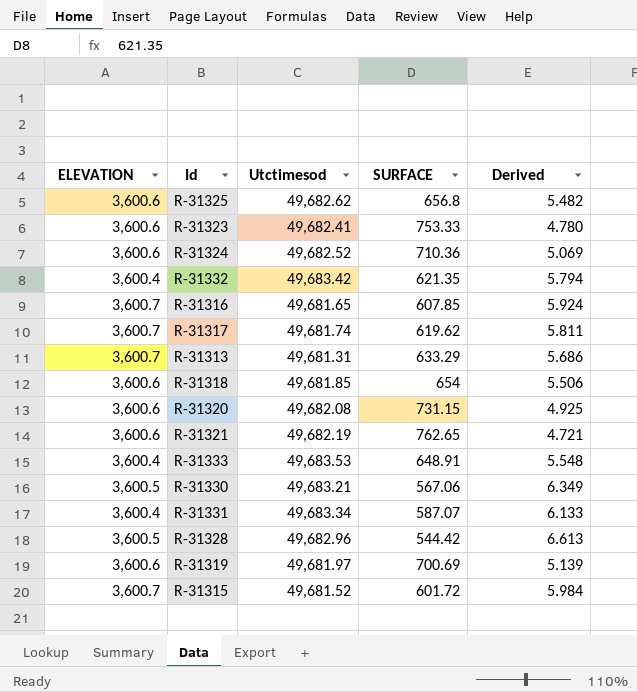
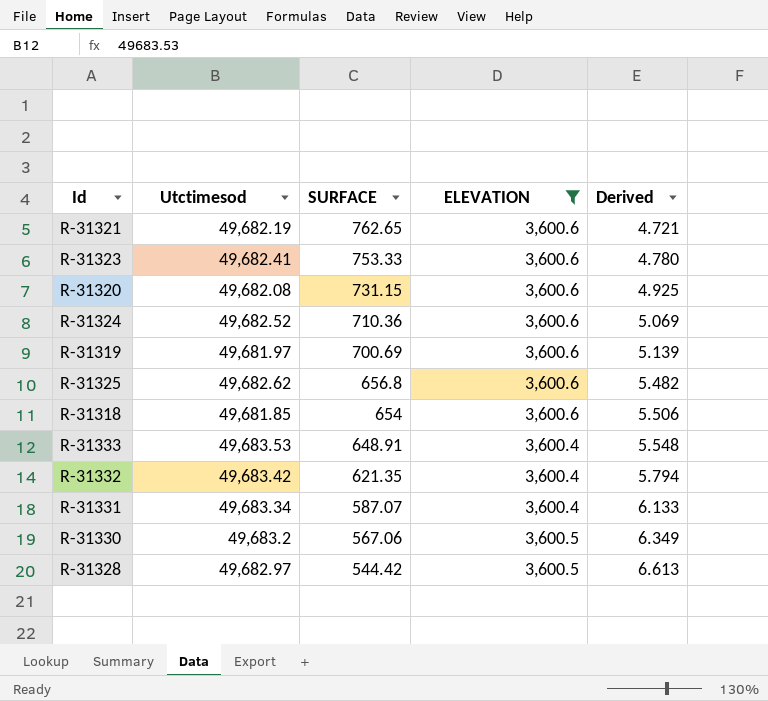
filter: none -> ELEVATION != 3,600.7
row order: none -> SURFACE descending
column ELEVATION | position: 1 -> 4
R-31330 | Utctimesod: 49,683.21 -> 49,683.2
R-31328 | Utctimesod: 49,682.96 -> 49,682.97

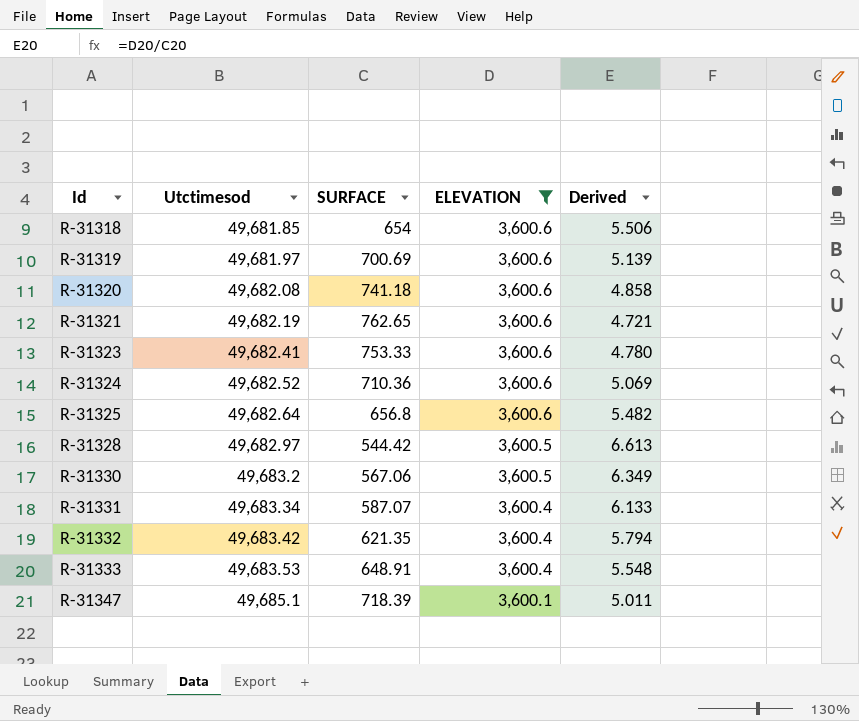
row order: SURFACE descending -> Id ascending
R-31320 | SURFACE: 731.15 -> 741.18
R-31320 | Derived: 4.925 -> 4.858
R-31325 | Utctimesod: 49,682.62 -> 49,682.64
row R-31347: none -> 49,685.1 | 718.39 | 3,600.1 | 5.011

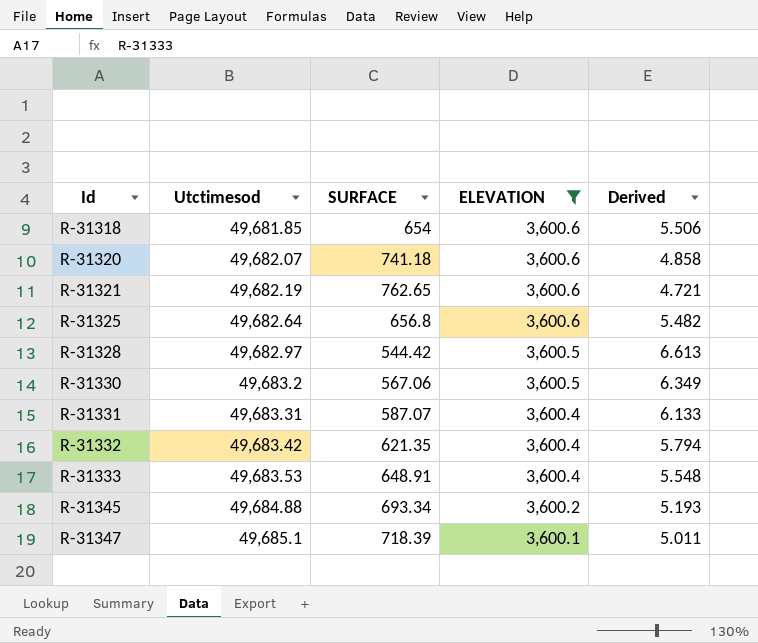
row R-31319: 49,681.97 | 700.69 | 3,600.6 | 5.139 -> none
row R-31323: 49,682.41 | 753.33 | 3,600.6 | 4.780 -> none
row R-31324: 49,682.52 | 710.36 | 3,600.6 | 5.069 -> none
R-31320 | Utctimesod: 49,682.08 -> 49,682.07
R-31331 | Utctimesod: 49,683.34 -> 49,683.31
row R-31345: none -> 49,684.88 | 693.34 | 3,600.2 | 5.193

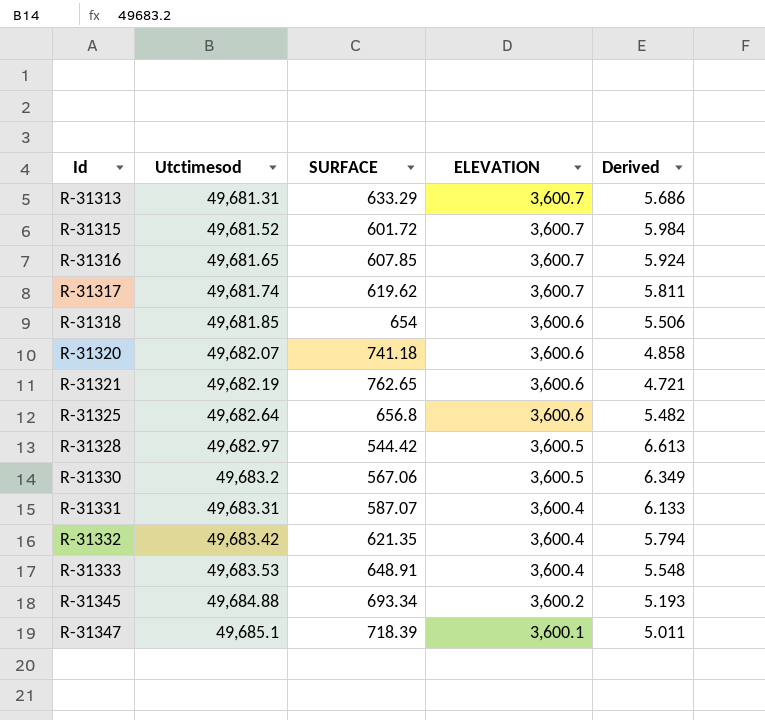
filter: ELEVATION != 3,600.7 -> none

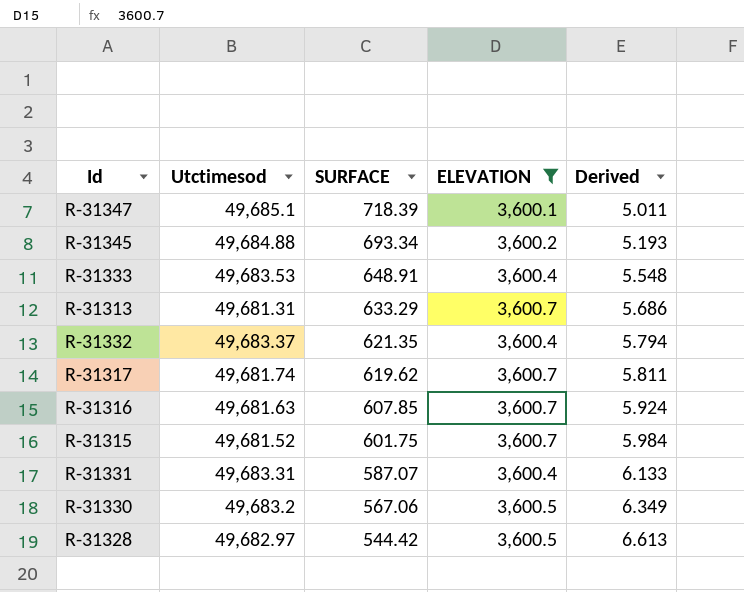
filter: none -> ELEVATION != 3,600.6
row order: Id ascending -> SURFACE descending
R-31332 | Utctimesod: 49,683.42 -> 49,683.37
R-31316 | Utctimesod: 49,681.65 -> 49,681.63
R-31315 | SURFACE: 601.72 -> 601.75

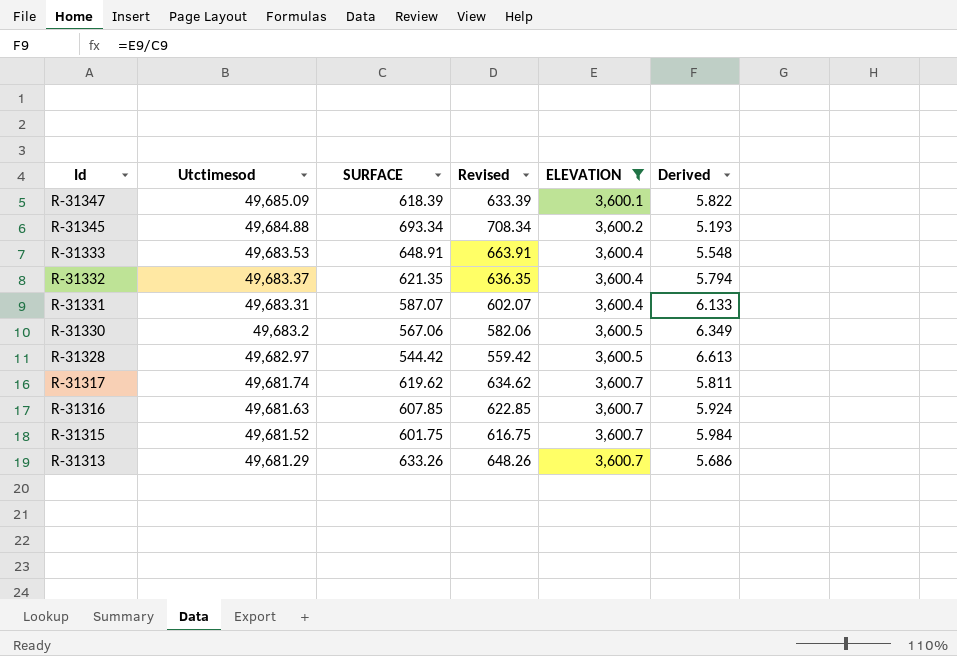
row order: SURFACE descending -> Id descending
column Revised | formula: none -> [SURFACE] + 15
R-31347 | Utctimesod: 49,685.1 -> 49,685.09
R-31347 | SURFACE: 718.39 -> 618.39
R-31347 | Derived: 5.011 -> 5.822
R-31313 | Utctimesod: 49,681.31 -> 49,681.29
R-31313 | SURFACE: 633.29 -> 633.26

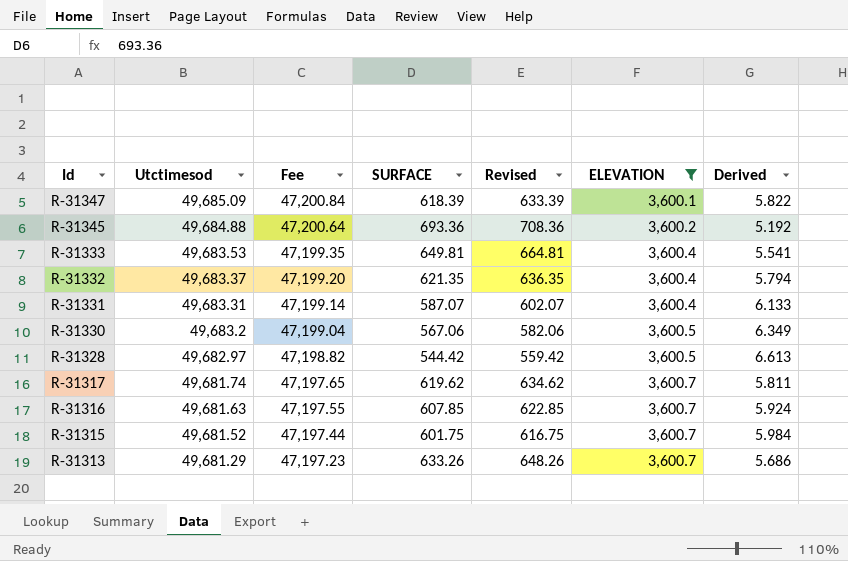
column Fee | formula: none -> [Utctimesod] * 0.95
R-31345 | SURFACE: 693.34 -> 693.36
R-31345 | Revised: 708.34 -> 708.36
R-31345 | Derived: 5.193 -> 5.192
R-31333 | SURFACE: 648.91 -> 649.81
R-31333 | Revised: 663.91 -> 664.81
R-31333 | Derived: 5.548 -> 5.541

